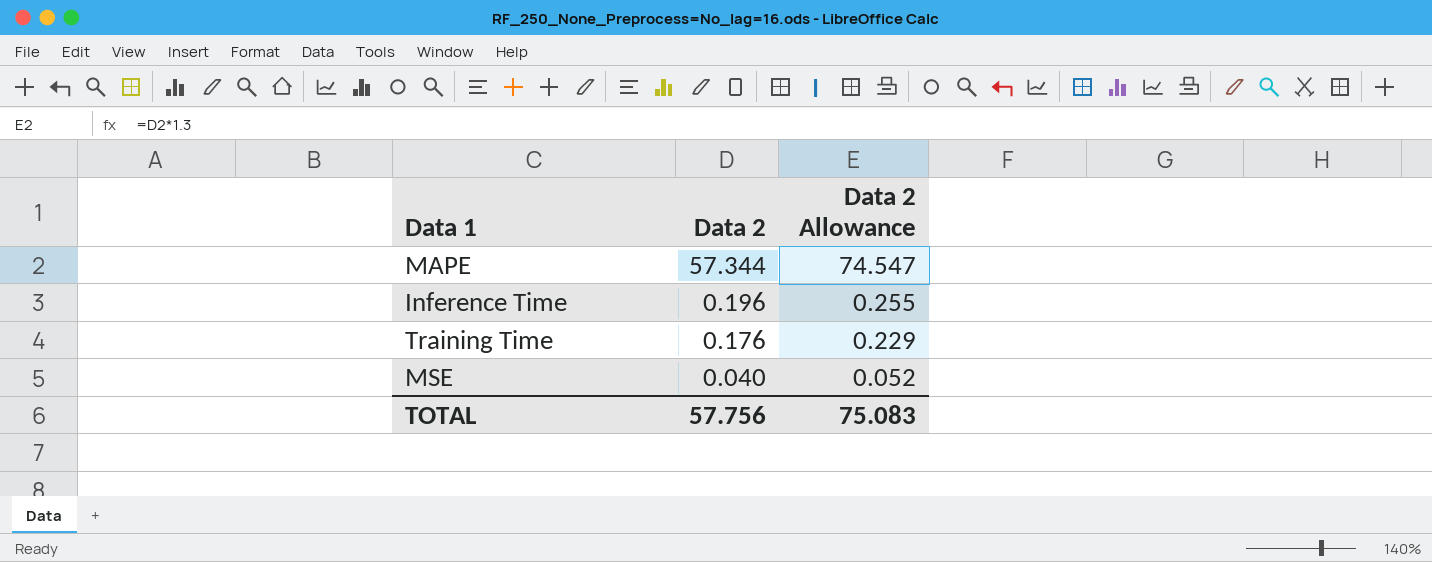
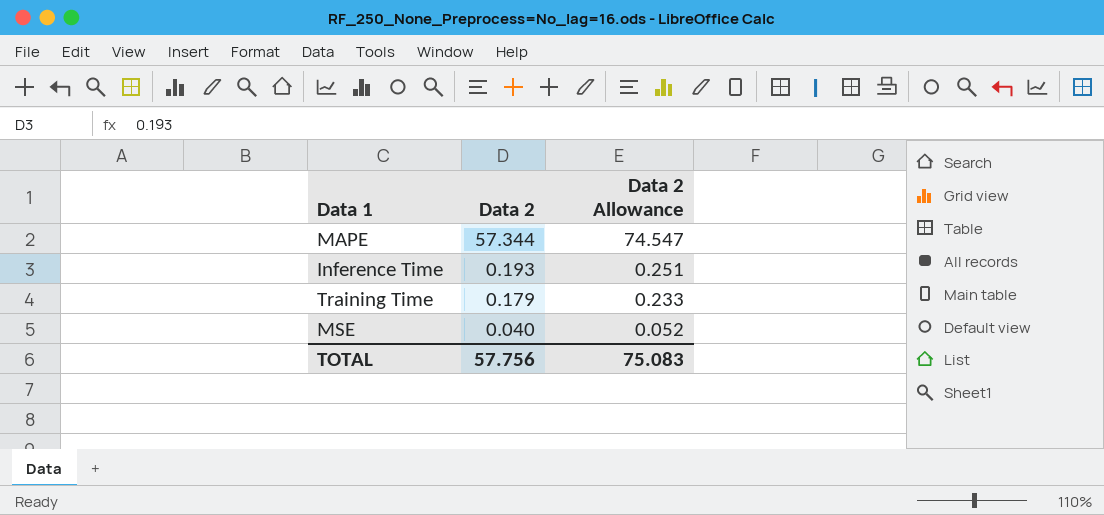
Inference Time | Data 2: 0.196 -> 0.193
Inference Time | Data 2 Allowance: 0.255 -> 0.251
Training Time | Data 2: 0.176 -> 0.179
Training Time | Data 2 Allowance: 0.229 -> 0.233

